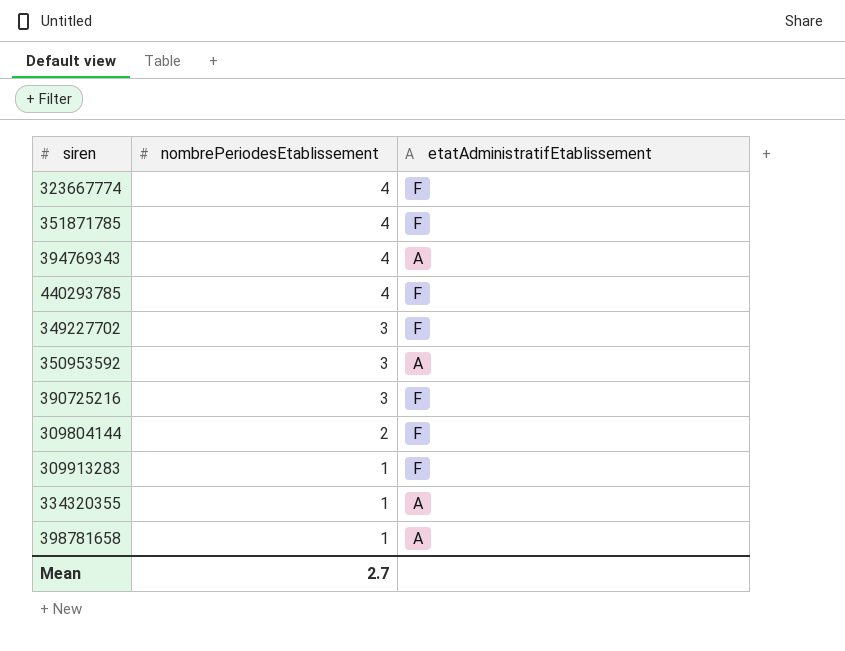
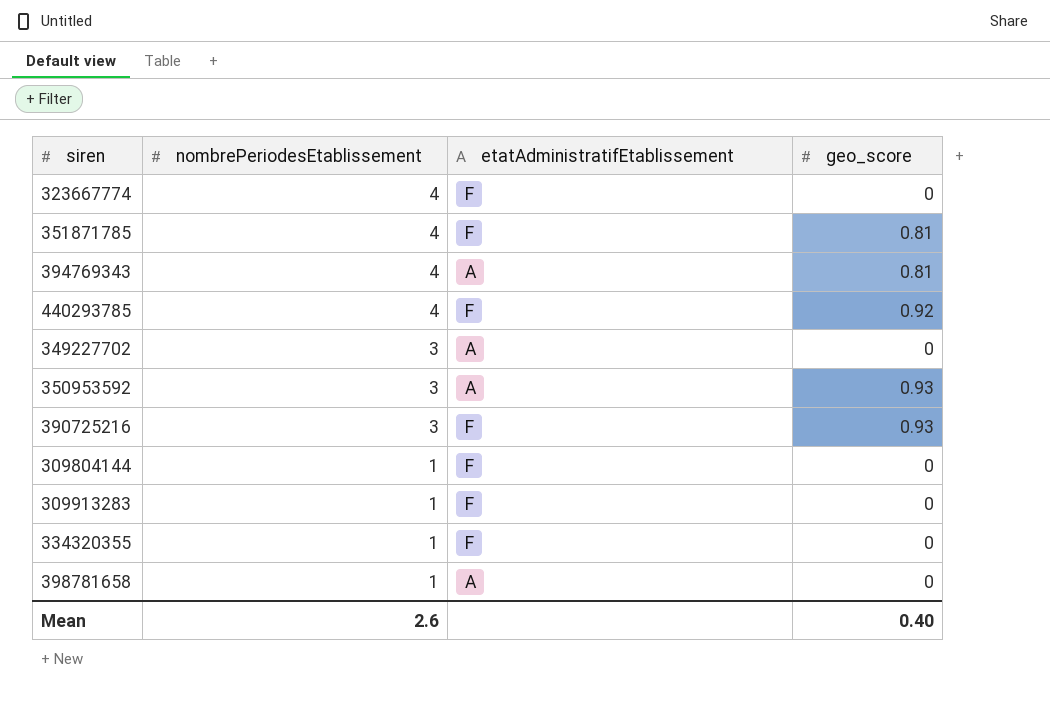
column geo_score | position: none -> 4
349227702 | etatAdministratifEtablissement: F -> A
309804144 | nombrePeriodesEtablissement: 2 -> 1
334320355 | etatAdministratifEtablissement: A -> F
Mean | nombrePeriodesEtablissement: 2.7 -> 2.6

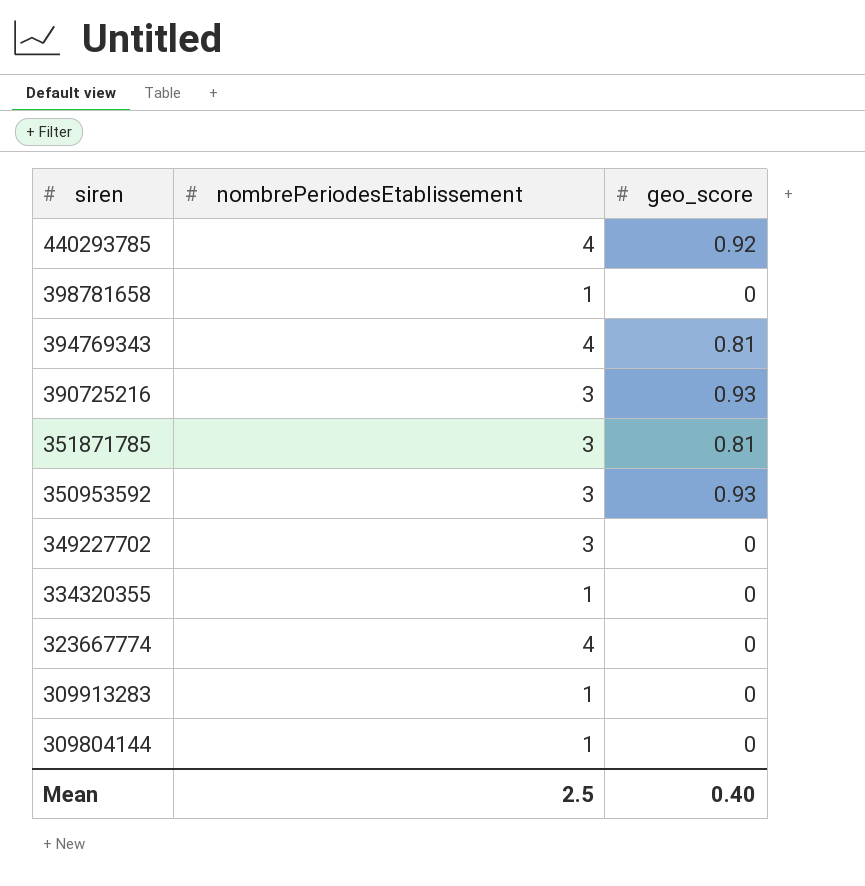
row order: nombrePeriodesEtablissement descending -> siren descending
column etatAdministratifEtablissement | position: 3 -> none
351871785 | nombrePeriodesEtablissement: 4 -> 3
Mean | nombrePeriodesEtablissement: 2.6 -> 2.5

